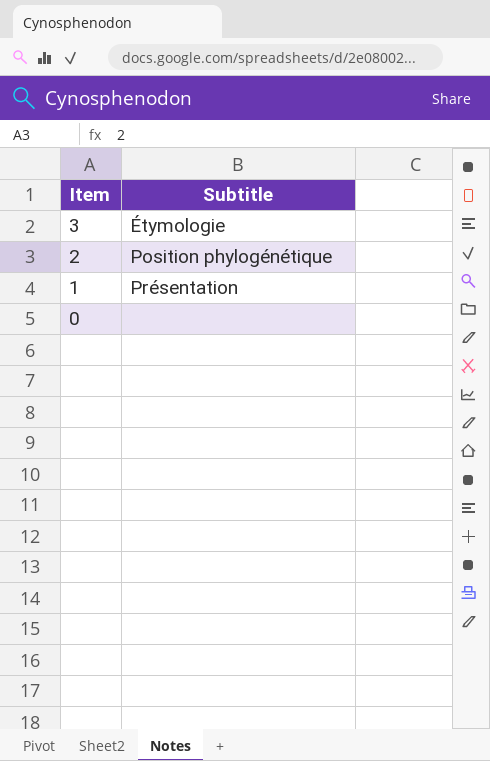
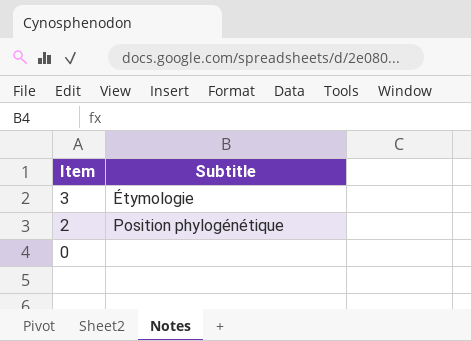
row 1: Présentation -> none

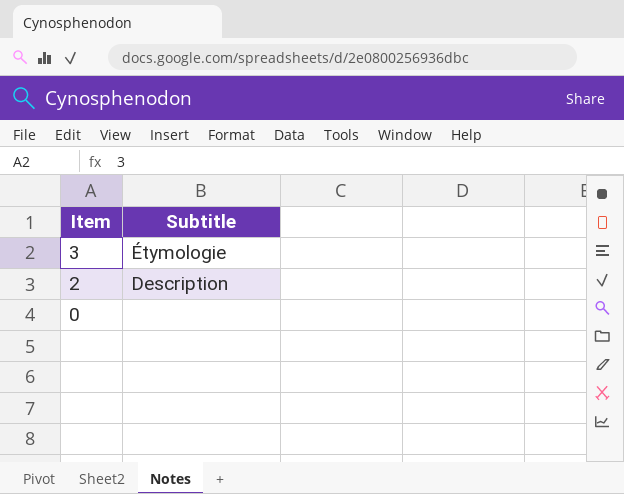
2 | Subtitle: Position phylogénétique -> Description

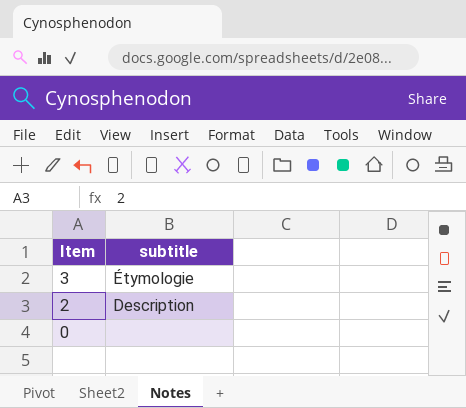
column name: Subtitle -> subtitle

